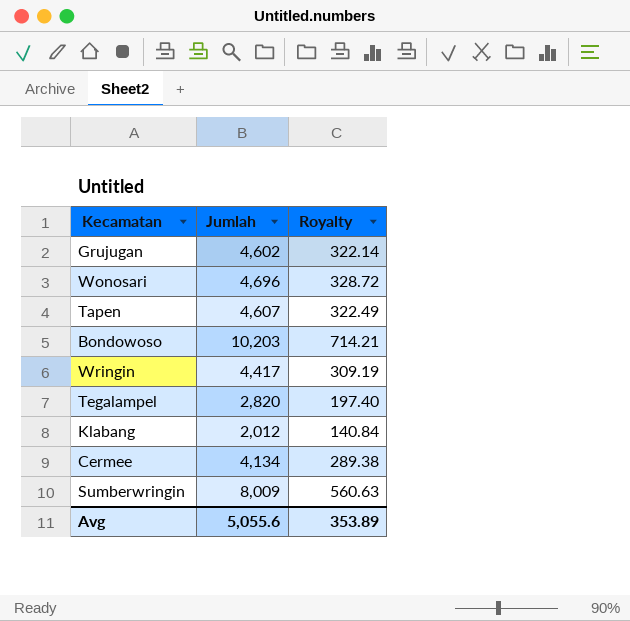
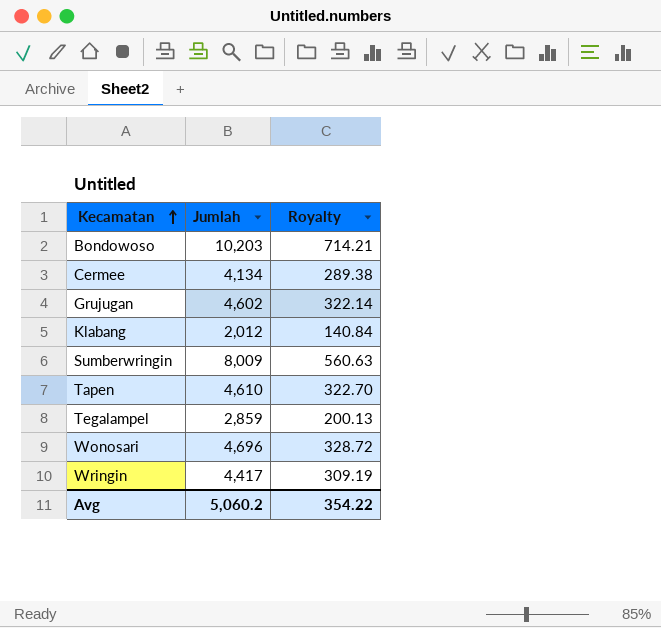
row order: none -> Kecamatan ascending
Tapen | Jumlah: 4,607 -> 4,610
Tapen | Royalty: 322.49 -> 322.70
Tegalampel | Jumlah: 2,820 -> 2,859
Tegalampel | Royalty: 197.40 -> 200.13
Avg | Jumlah: 5,055.6 -> 5,060.2
Avg | Royalty: 353.89 -> 354.22

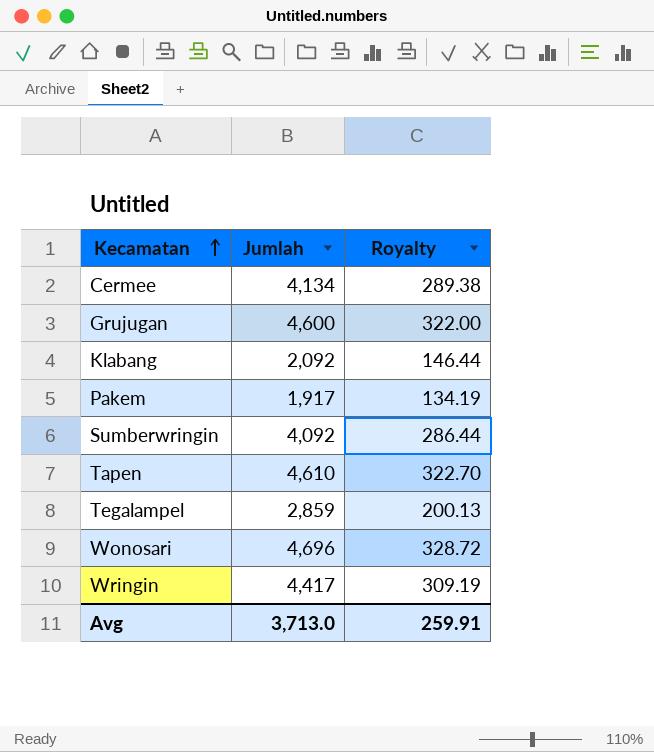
row Bondowoso: 10,203 | 714.21 -> none
Grujugan | Jumlah: 4,602 -> 4,600
Grujugan | Royalty: 322.14 -> 322.00
Klabang | Jumlah: 2,012 -> 2,092
Klabang | Royalty: 140.84 -> 146.44
row Pakem: none -> 1,917 | 134.19
Sumberwringin | Jumlah: 8,009 -> 4,092
Sumberwringin | Royalty: 560.63 -> 286.44
Avg | Jumlah: 5,060.2 -> 3,713.0
Avg | Royalty: 354.22 -> 259.91

